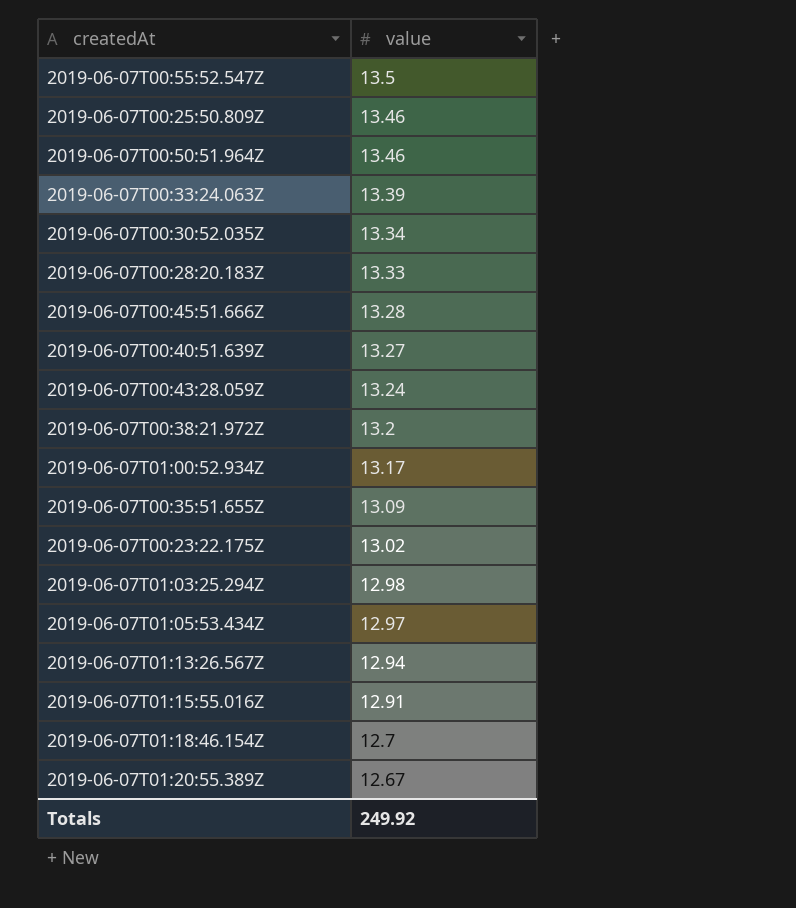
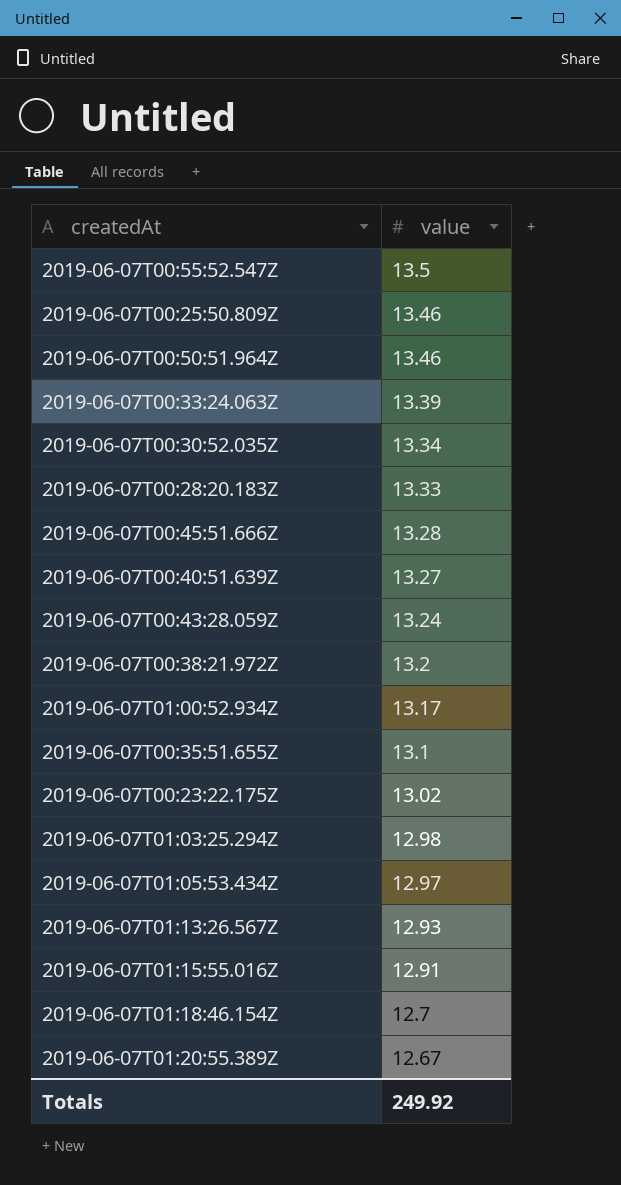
2019-06-07T00:35:51.655Z | value: 13.09 -> 13.1
2019-06-07T01:13:26.567Z | value: 12.94 -> 12.93

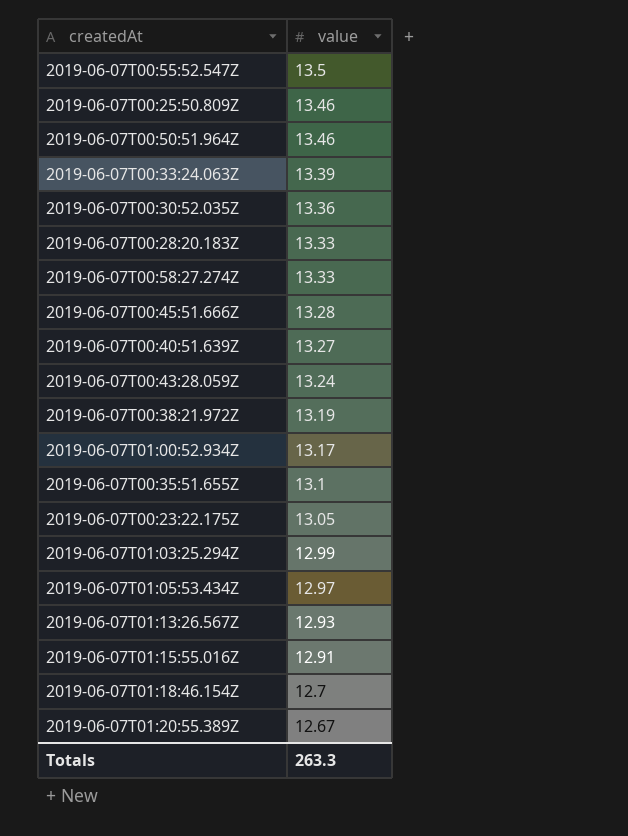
2019-06-07T00:30:52.035Z | value: 13.34 -> 13.36
row 2019-06-07T00:58:27.274Z: none -> 13.33
2019-06-07T00:38:21.972Z | value: 13.2 -> 13.19
2019-06-07T00:23:22.175Z | value: 13.02 -> 13.05
2019-06-07T01:03:25.294Z | value: 12.98 -> 12.99
Totals | value: 249.92 -> 263.3

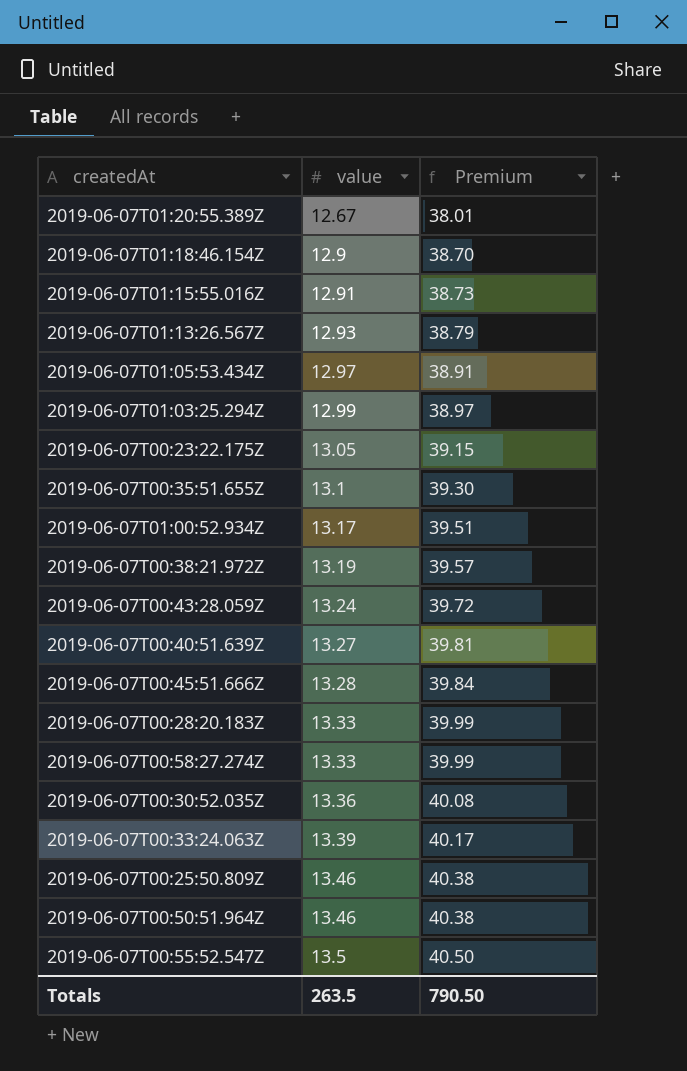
row order: value descending -> value ascending
column Premium | formula: none -> [value] * 3
2019-06-07T01:18:46.154Z | value: 12.7 -> 12.9
Totals | value: 263.3 -> 263.5

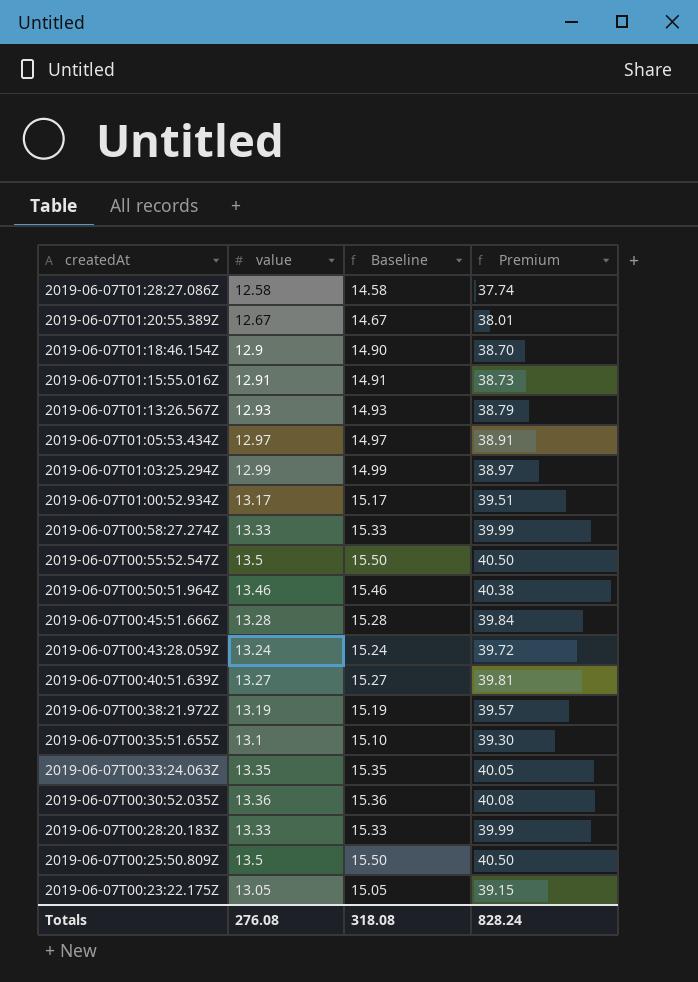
row order: value ascending -> createdAt descending
column Baseline | formula: none -> [value] + 2
row 2019-06-07T01:28:27.086Z: none -> 12.58 | 14.58 | 37.74
2019-06-07T00:33:24.063Z | value: 13.39 -> 13.35
2019-06-07T00:33:24.063Z | Premium: 40.17 -> 40.05
2019-06-07T00:25:50.809Z | value: 13.46 -> 13.5
2019-06-07T00:25:50.809Z | Premium: 40.38 -> 40.50
Totals | value: 263.5 -> 276.08
Totals | Premium: 790.50 -> 828.24

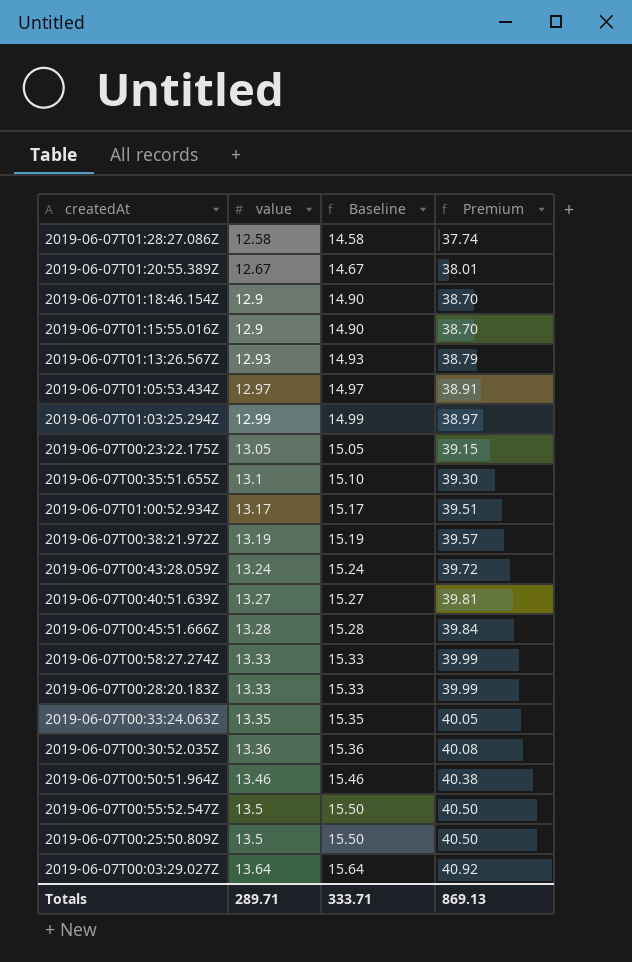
row order: createdAt descending -> value ascending
2019-06-07T01:15:55.016Z | value: 12.91 -> 12.9
2019-06-07T01:15:55.016Z | Baseline: 14.91 -> 14.90
2019-06-07T01:15:55.016Z | Premium: 38.73 -> 38.70
row 2019-06-07T00:03:29.027Z: none -> 13.64 | 15.64 | 40.92
Totals | value: 276.08 -> 289.71
Totals | Baseline: 318.08 -> 333.71
Totals | Premium: 828.24 -> 869.13

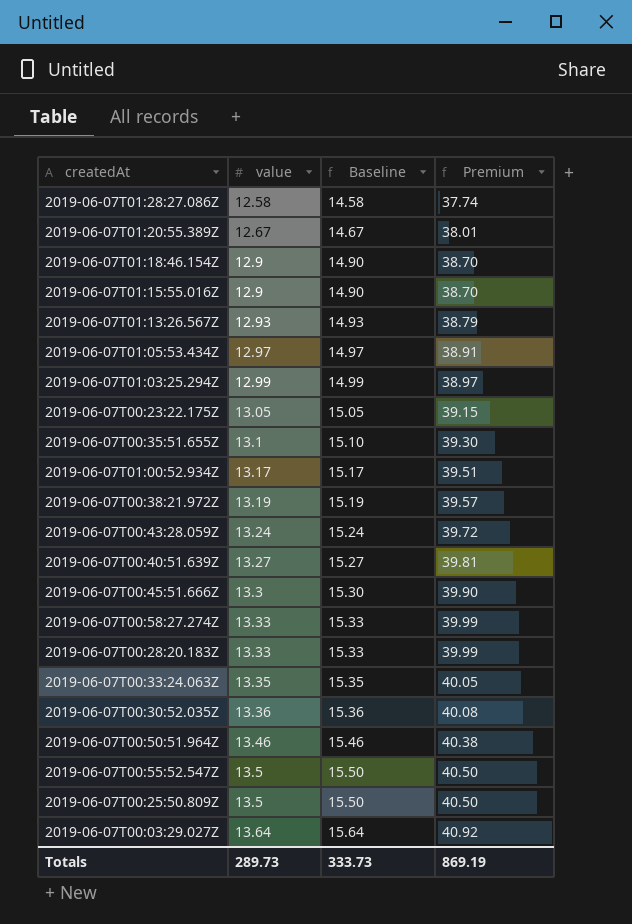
2019-06-07T00:45:51.666Z | value: 13.28 -> 13.3
2019-06-07T00:45:51.666Z | Baseline: 15.28 -> 15.30
2019-06-07T00:45:51.666Z | Premium: 39.84 -> 39.90
Totals | value: 289.71 -> 289.73
Totals | Baseline: 333.71 -> 333.73
Totals | Premium: 869.13 -> 869.19

